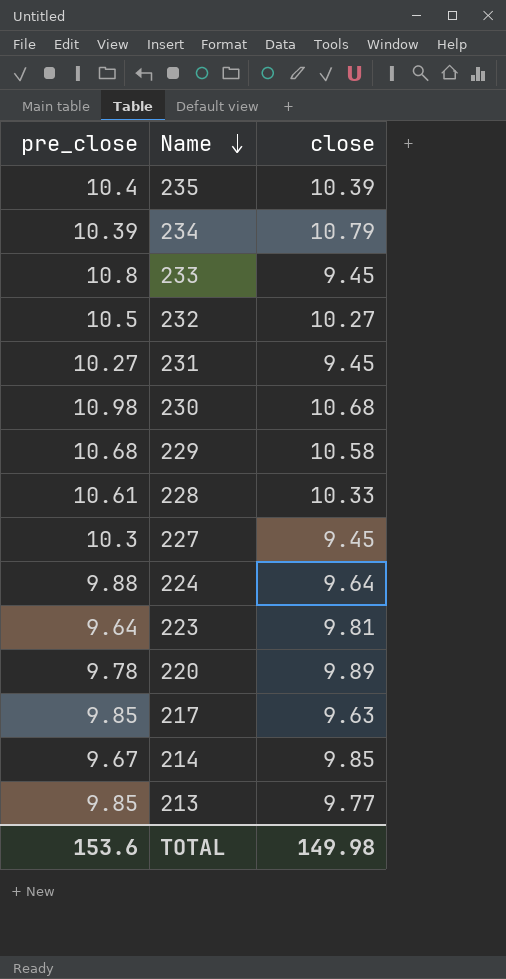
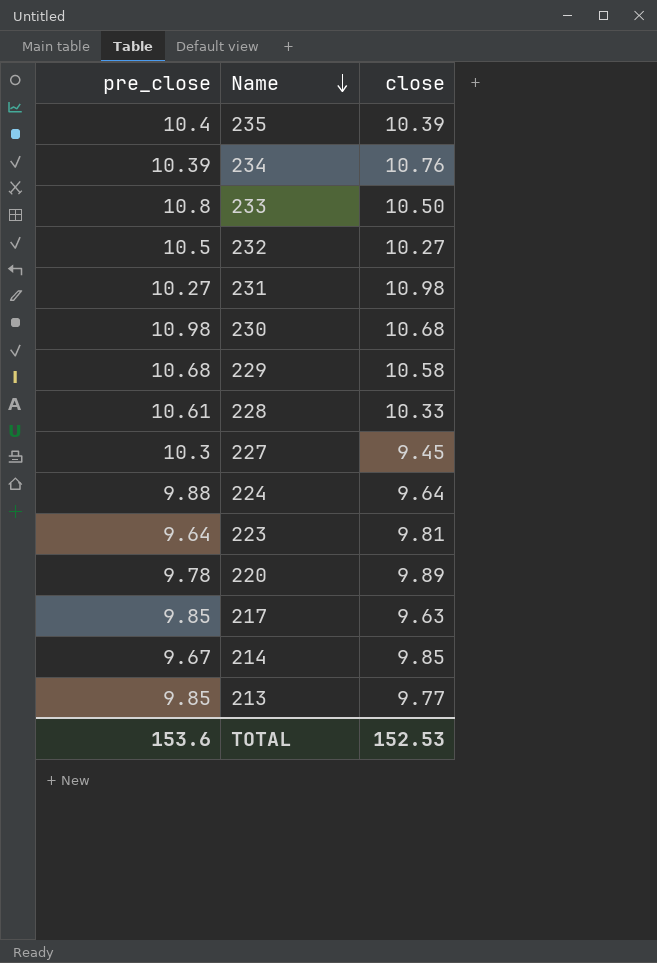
234 | close: 10.79 -> 10.76
233 | close: 9.45 -> 10.50
231 | close: 9.45 -> 10.98
TOTAL | close: 149.98 -> 152.53

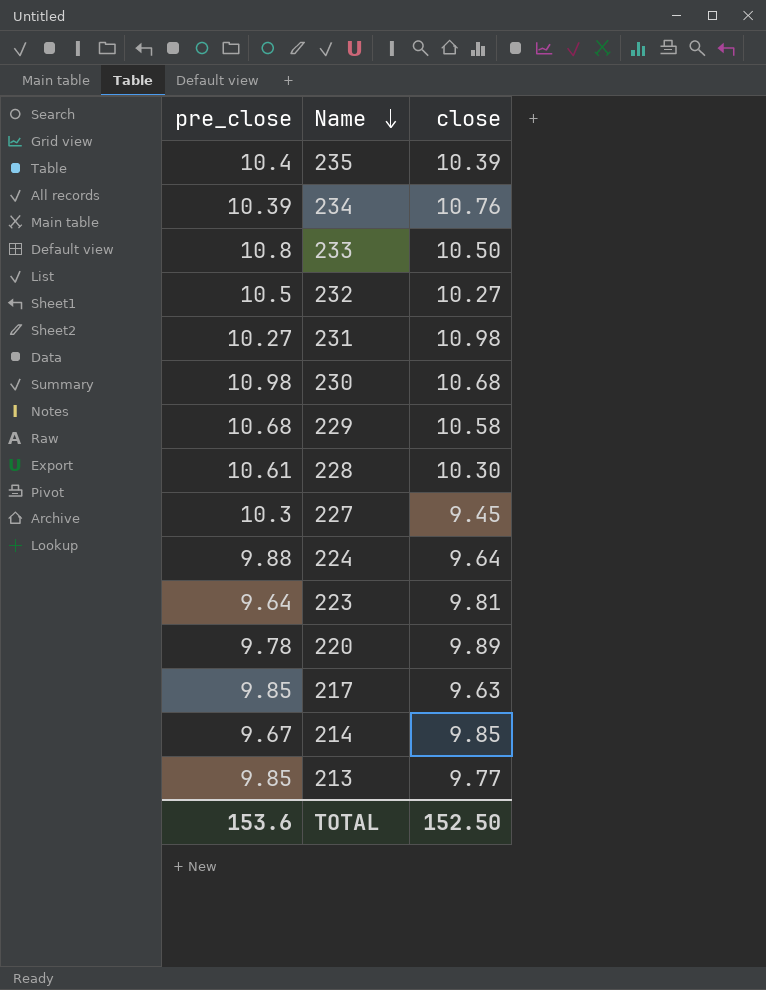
228 | close: 10.33 -> 10.30
TOTAL | close: 152.53 -> 152.50

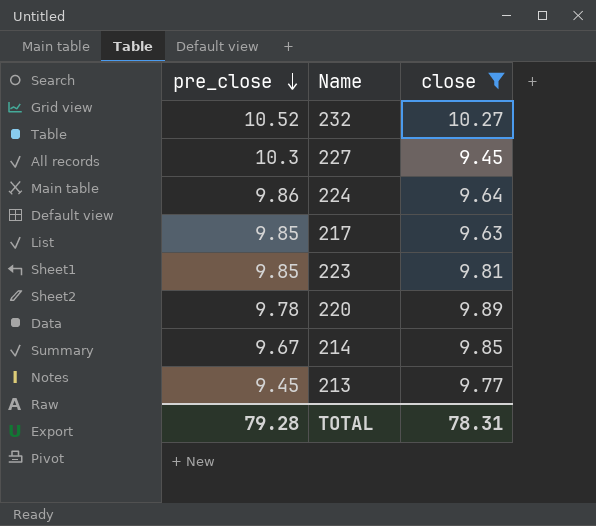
filter: none -> close <= 10.27
row order: Name descending -> pre_close descending
232 | pre_close: 10.5 -> 10.52
224 | pre_close: 9.88 -> 9.86
223 | pre_close: 9.64 -> 9.85
213 | pre_close: 9.85 -> 9.45
TOTAL | pre_close: 153.6 -> 79.28
TOTAL | close: 152.50 -> 78.31

